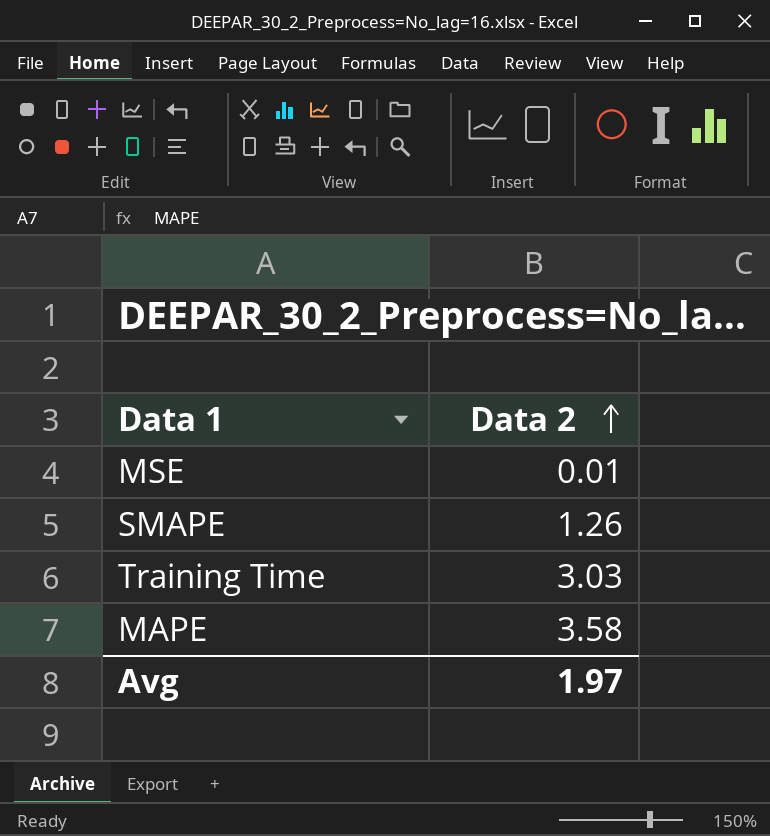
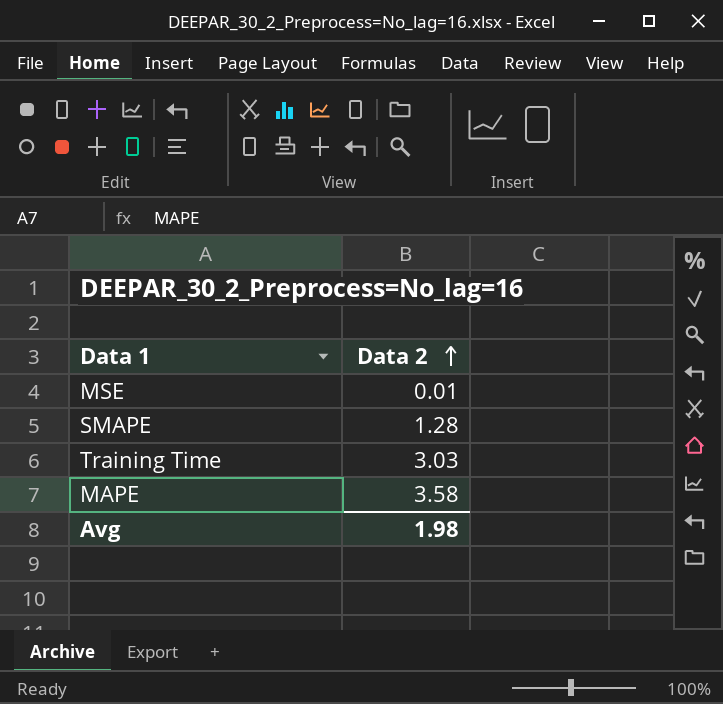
SMAPE | Data 2: 1.26 -> 1.28
Avg | Data 2: 1.97 -> 1.98

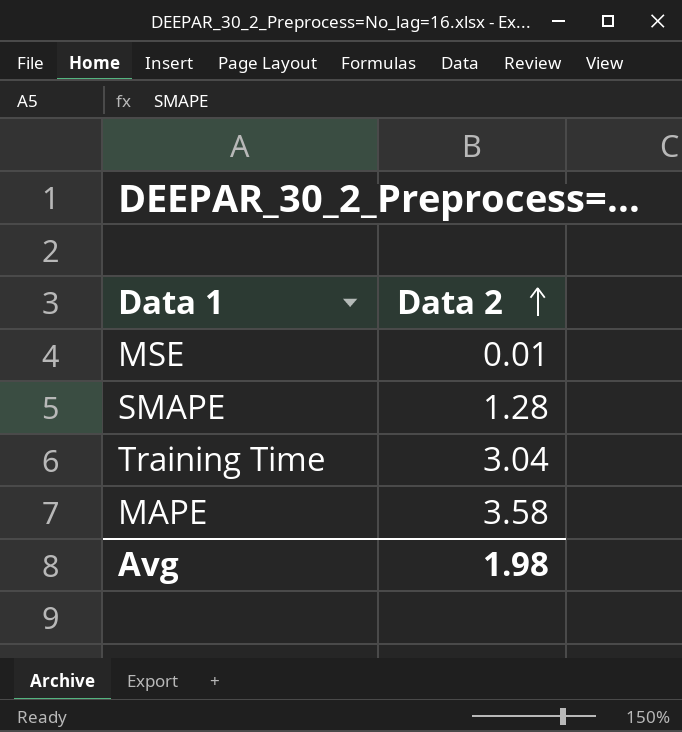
Training Time | Data 2: 3.03 -> 3.04

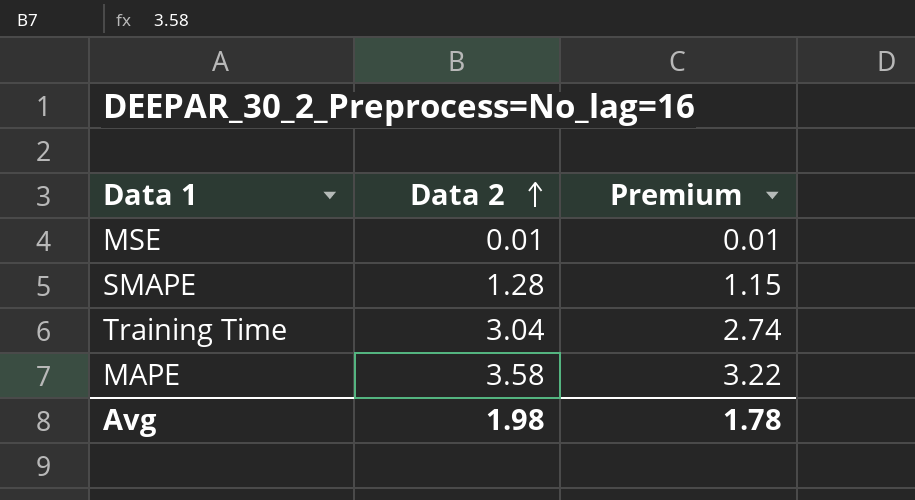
column Premium | formula: none -> [Data 2] * 0.9

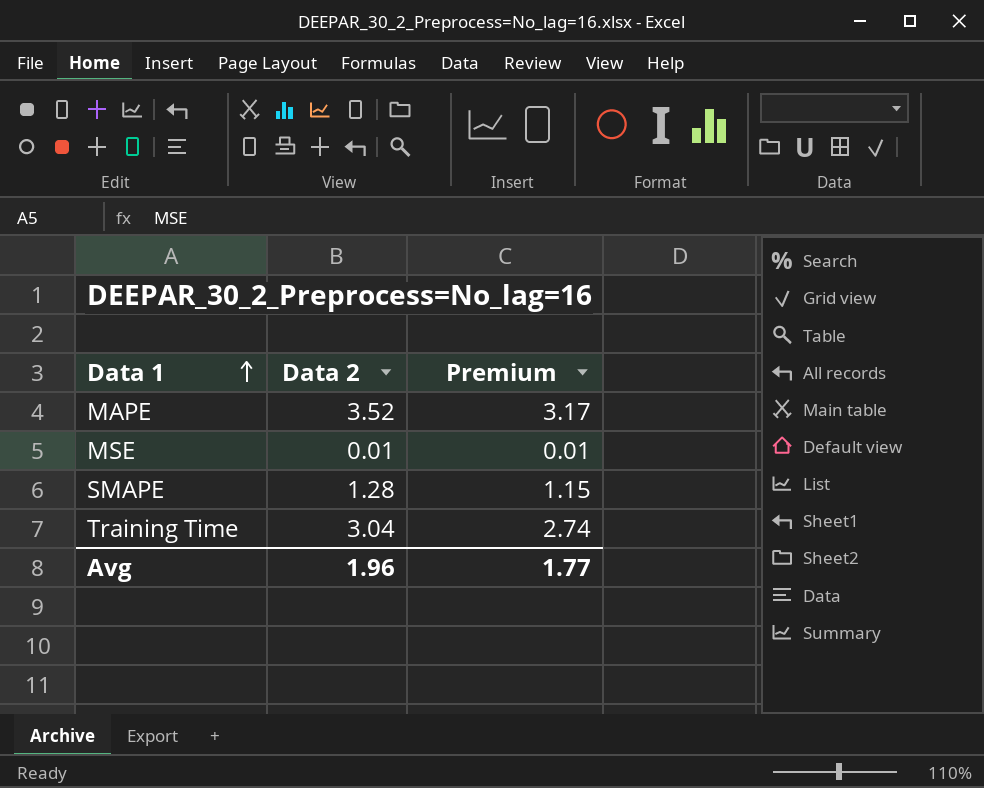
row order: Data 2 ascending -> Data 1 ascending
MAPE | Data 2: 3.58 -> 3.52
MAPE | Premium: 3.22 -> 3.17
Avg | Data 2: 1.98 -> 1.96
Avg | Premium: 1.78 -> 1.77

